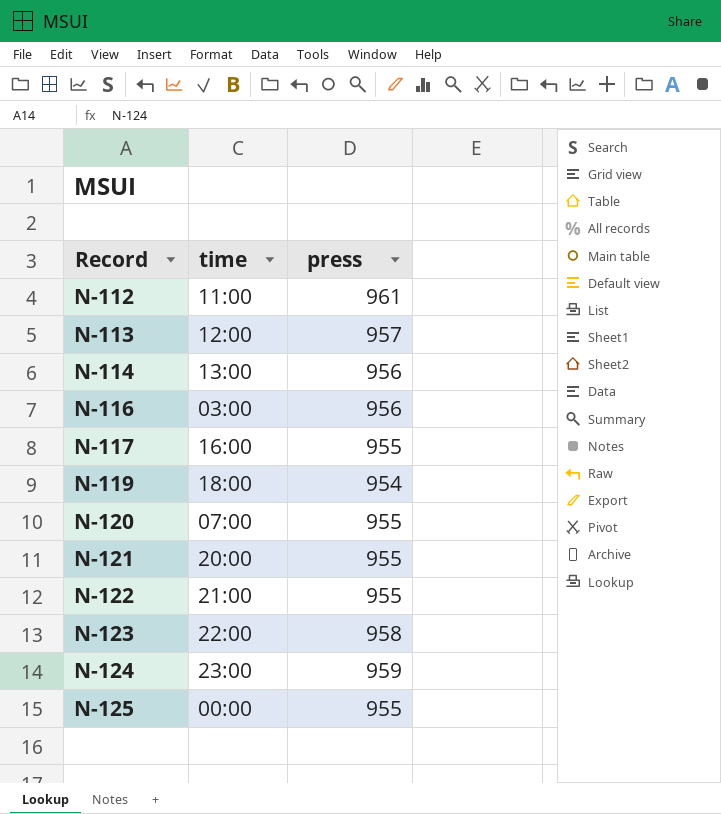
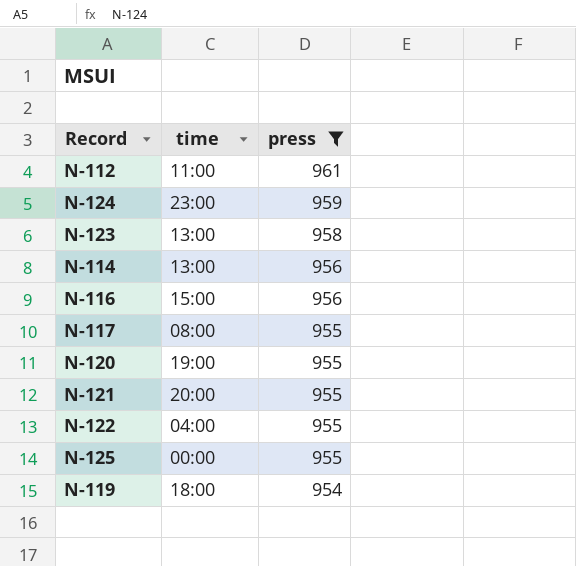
filter: none -> press != 957
row order: Record ascending -> press descending
N-123 | time: 22:00 -> 13:00
N-116 | time: 03:00 -> 15:00
N-117 | time: 16:00 -> 08:00
N-120 | time: 07:00 -> 19:00
N-122 | time: 21:00 -> 04:00

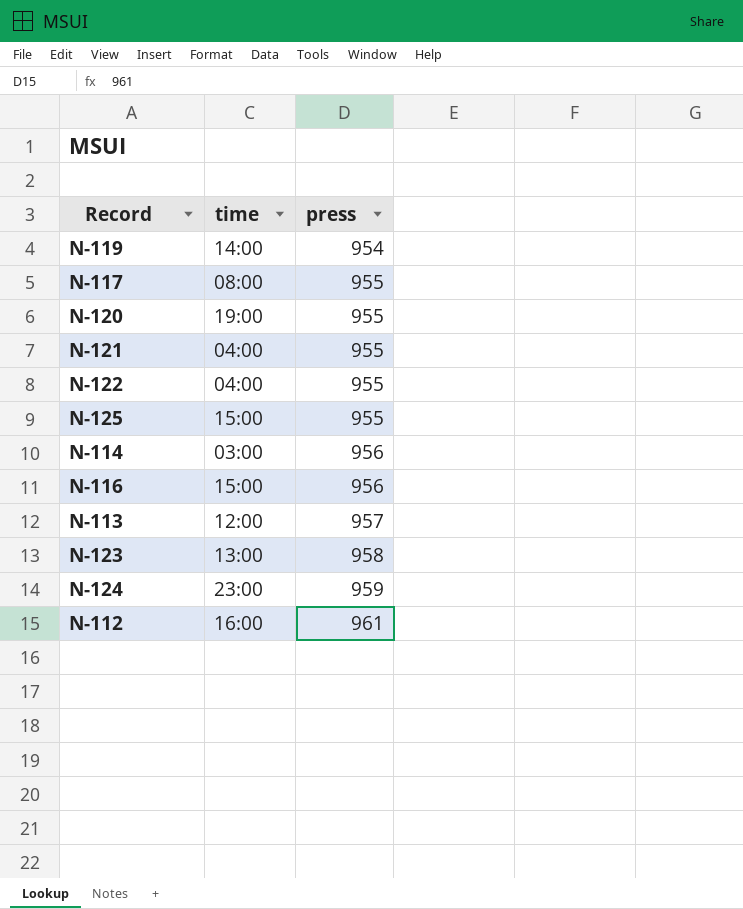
filter: press != 957 -> none
row order: press descending -> press ascending
N-119 | time: 18:00 -> 14:00
N-121 | time: 20:00 -> 04:00
N-125 | time: 00:00 -> 15:00
N-114 | time: 13:00 -> 03:00
N-112 | time: 11:00 -> 16:00

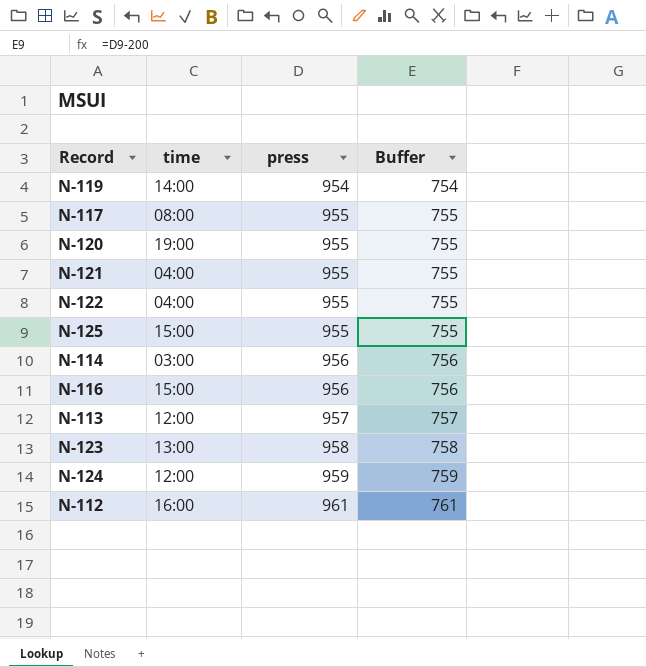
column Buffer | formula: none -> [press] - 200
N-124 | time: 23:00 -> 12:00

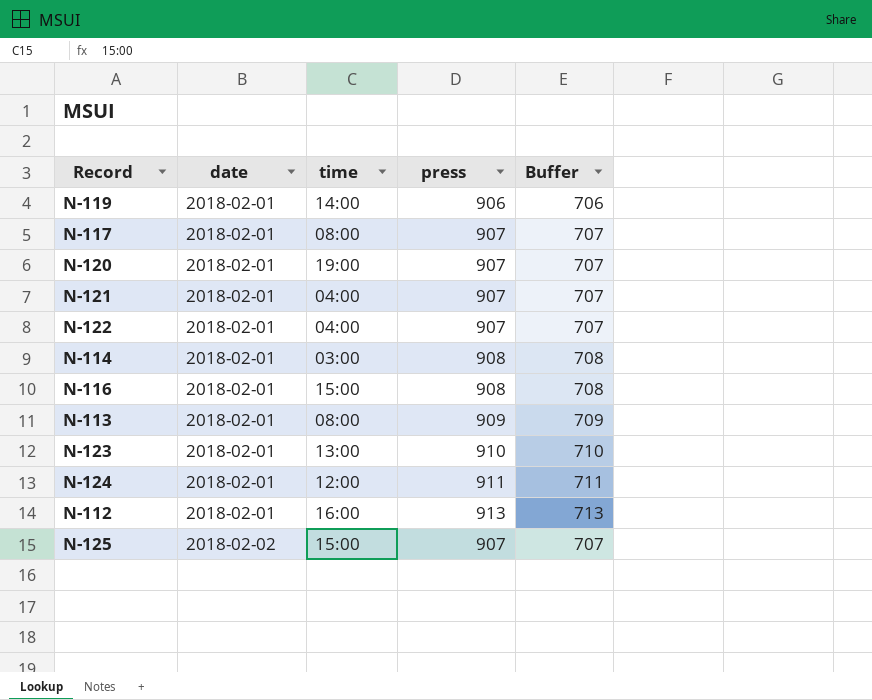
row order: press ascending -> date ascending
column date | position: none -> 2
N-119 | press: 954 -> 906
N-119 | Buffer: 754 -> 706
N-117 | press: 955 -> 907
N-117 | Buffer: 755 -> 707
N-120 | press: 955 -> 907
N-120 | Buffer: 755 -> 707
N-121 | press: 955 -> 907
N-121 | Buffer: 755 -> 707
N-122 | press: 955 -> 907
N-122 | Buffer: 755 -> 707
N-114 | press: 956 -> 908
N-114 | Buffer: 756 -> 708
N-116 | press: 956 -> 908
N-116 | Buffer: 756 -> 708
N-113 | time: 12:00 -> 08:00
N-113 | press: 957 -> 909
N-113 | Buffer: 757 -> 709
N-123 | press: 958 -> 910
N-123 | Buffer: 758 -> 710
N-124 | press: 959 -> 911
N-124 | Buffer: 759 -> 711
N-112 | press: 961 -> 913
N-112 | Buffer: 761 -> 713
N-125 | press: 955 -> 907
N-125 | Buffer: 755 -> 707

